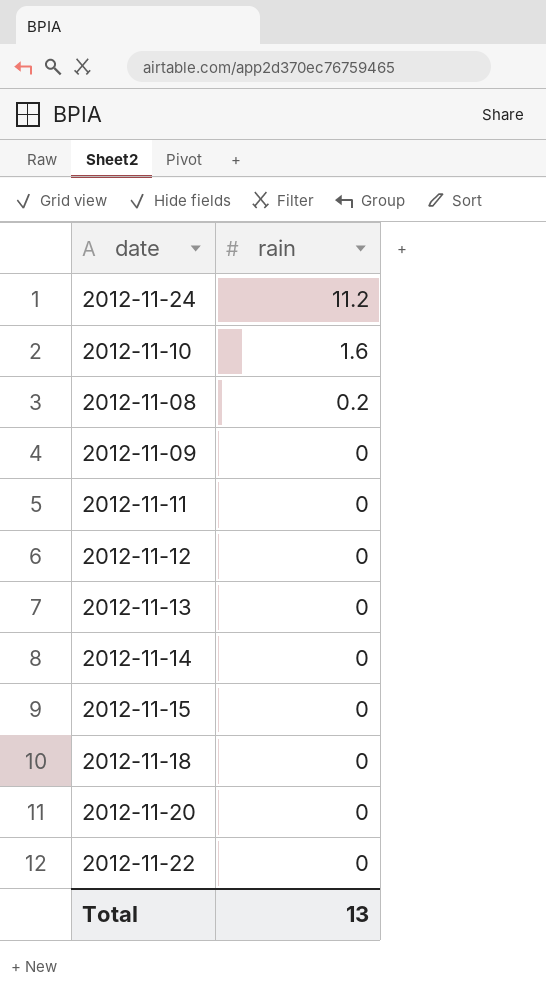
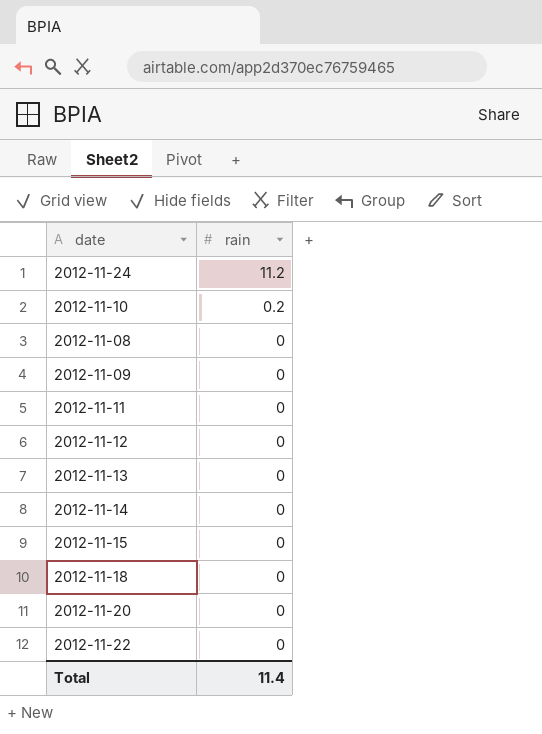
2012-11-10 | rain: 1.6 -> 0.2
2012-11-08 | rain: 0.2 -> 0
Total | rain: 13 -> 11.4

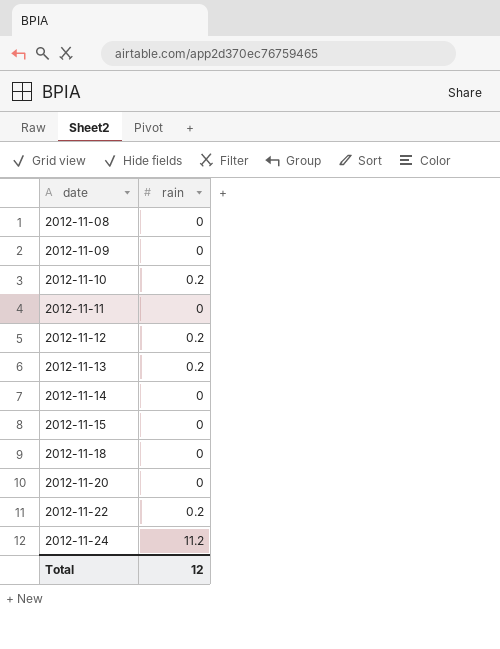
row order: rain descending -> date ascending
2012-11-12 | rain: 0 -> 0.2
2012-11-13 | rain: 0 -> 0.2
2012-11-22 | rain: 0 -> 0.2
Total | rain: 11.4 -> 12

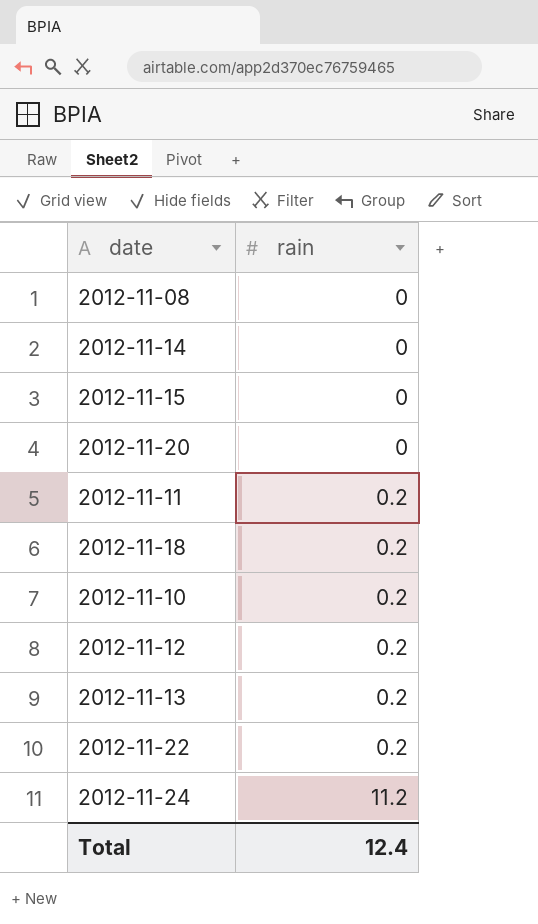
row order: date ascending -> rain ascending
row 2012-11-09: 0 -> none
2012-11-11 | rain: 0 -> 0.2
2012-11-18 | rain: 0 -> 0.2
Total | rain: 12 -> 12.4

